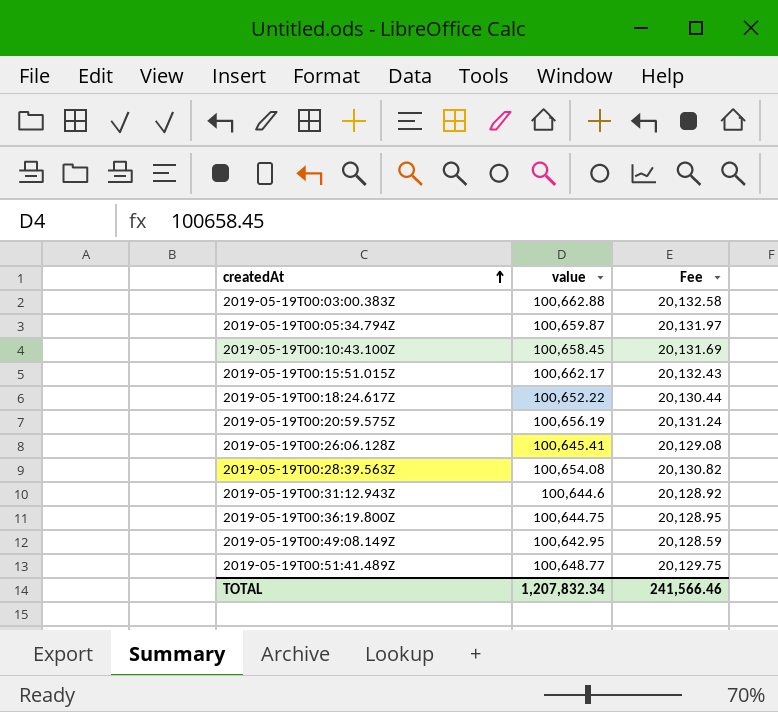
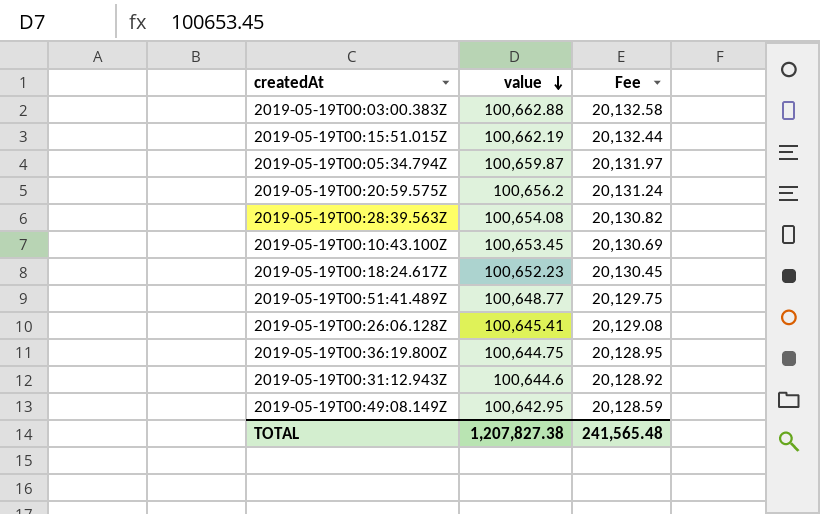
row order: createdAt ascending -> value descending
2019-05-19T00:15:51.015Z | value: 100,662.17 -> 100,662.19
2019-05-19T00:15:51.015Z | Fee: 20,132.43 -> 20,132.44
2019-05-19T00:20:59.575Z | value: 100,656.19 -> 100,656.2
2019-05-19T00:10:43.100Z | value: 100,658.45 -> 100,653.45
2019-05-19T00:10:43.100Z | Fee: 20,131.69 -> 20,130.69
2019-05-19T00:18:24.617Z | value: 100,652.22 -> 100,652.23
2019-05-19T00:18:24.617Z | Fee: 20,130.44 -> 20,130.45
TOTAL | value: 1,207,832.34 -> 1,207,827.38
TOTAL | Fee: 241,566.46 -> 241,565.48

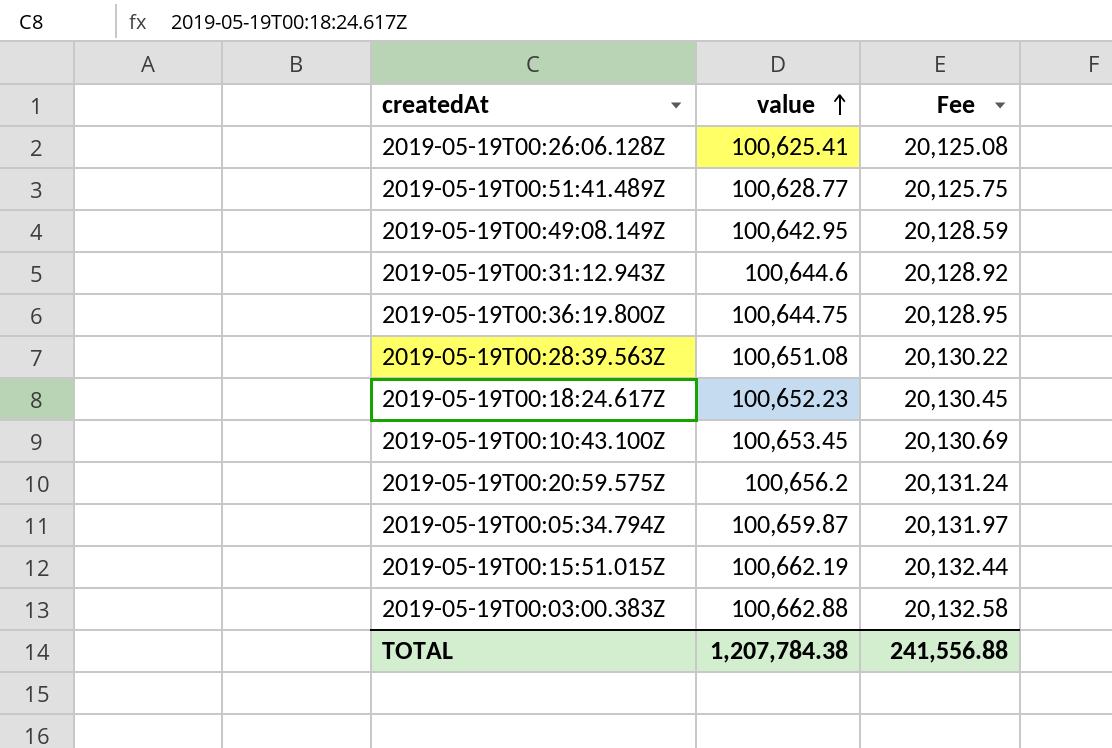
row order: value descending -> value ascending
2019-05-19T00:26:06.128Z | value: 100,645.41 -> 100,625.41
2019-05-19T00:26:06.128Z | Fee: 20,129.08 -> 20,125.08
2019-05-19T00:51:41.489Z | value: 100,648.77 -> 100,628.77
2019-05-19T00:51:41.489Z | Fee: 20,129.75 -> 20,125.75
2019-05-19T00:28:39.563Z | value: 100,654.08 -> 100,651.08
2019-05-19T00:28:39.563Z | Fee: 20,130.82 -> 20,130.22
TOTAL | value: 1,207,827.38 -> 1,207,784.38
TOTAL | Fee: 241,565.48 -> 241,556.88

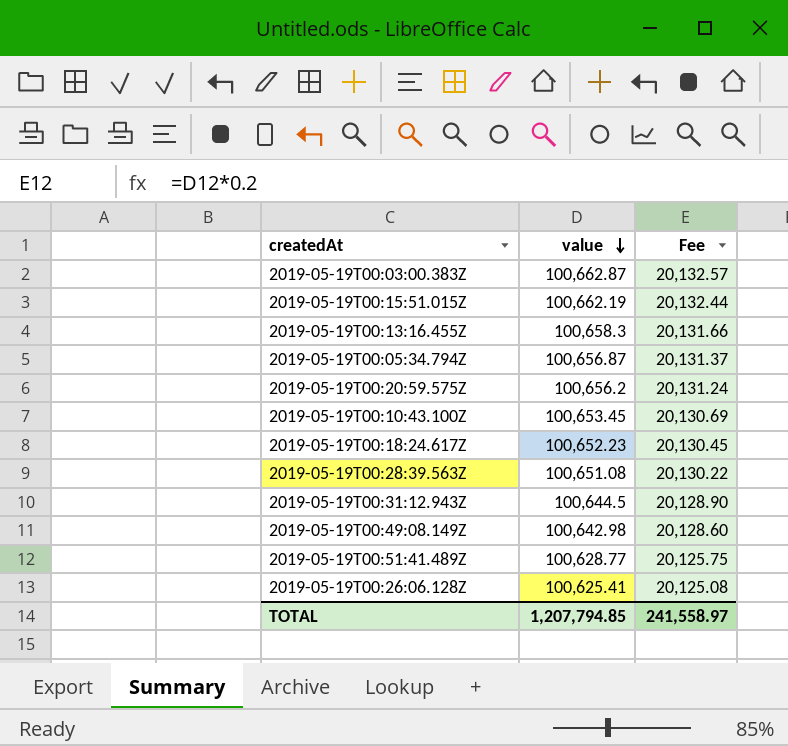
row order: value ascending -> value descending
row 2019-05-19T00:36:19.800Z: 100,644.75 | 20,128.95 -> none
2019-05-19T00:03:00.383Z | value: 100,662.88 -> 100,662.87
2019-05-19T00:03:00.383Z | Fee: 20,132.58 -> 20,132.57
row 2019-05-19T00:13:16.455Z: none -> 100,658.3 | 20,131.66
2019-05-19T00:05:34.794Z | value: 100,659.87 -> 100,656.87
2019-05-19T00:05:34.794Z | Fee: 20,131.97 -> 20,131.37
2019-05-19T00:31:12.943Z | value: 100,644.6 -> 100,644.5
2019-05-19T00:31:12.943Z | Fee: 20,128.92 -> 20,128.90
2019-05-19T00:49:08.149Z | value: 100,642.95 -> 100,642.98
2019-05-19T00:49:08.149Z | Fee: 20,128.59 -> 20,128.60
TOTAL | value: 1,207,784.38 -> 1,207,794.85
TOTAL | Fee: 241,556.88 -> 241,558.97

